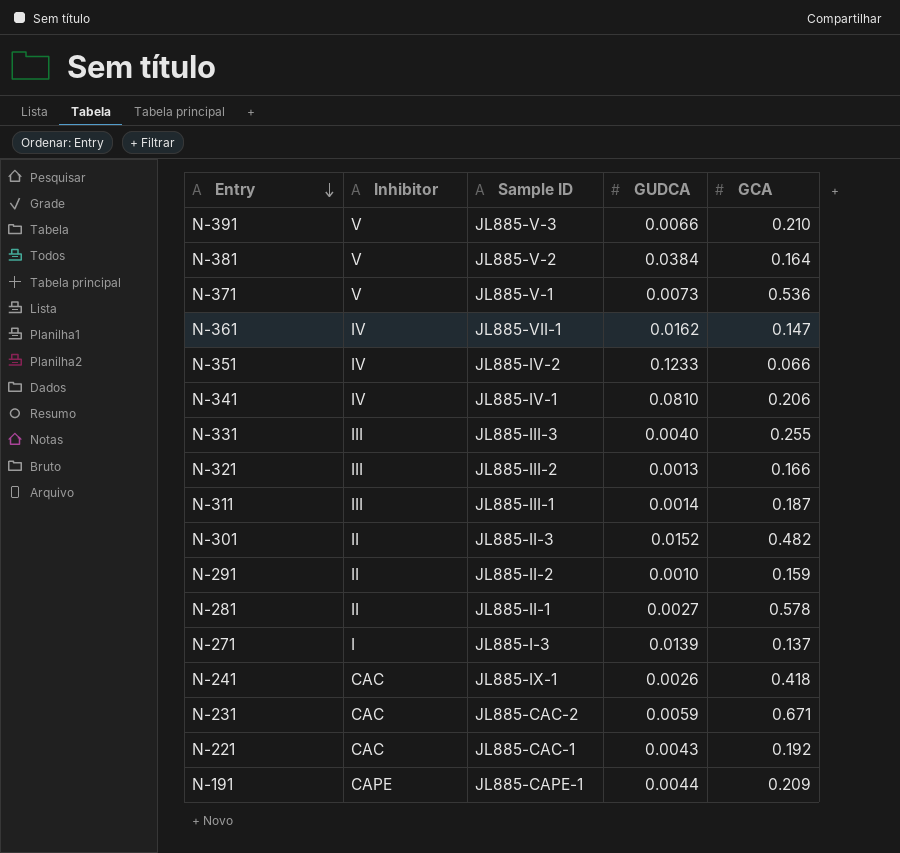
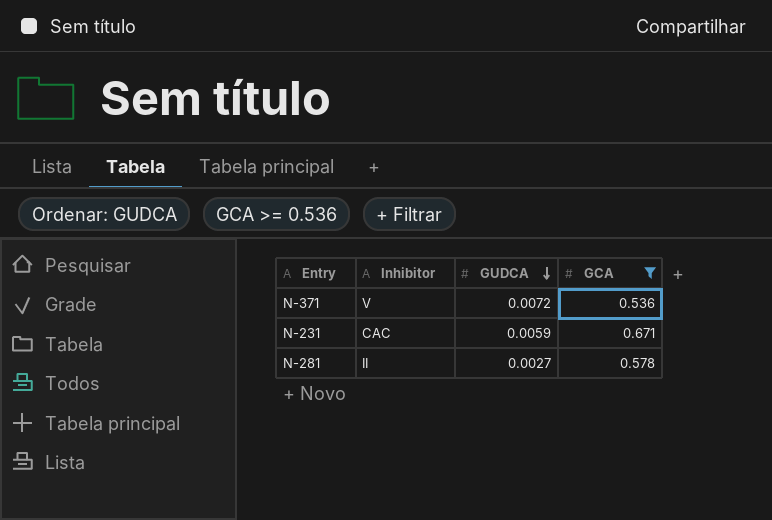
filter: none -> GCA >= 0.536
row order: Entry descending -> GUDCA descending
column Sample ID | position: 3 -> none
N-371 | GUDCA: 0.0073 -> 0.0072

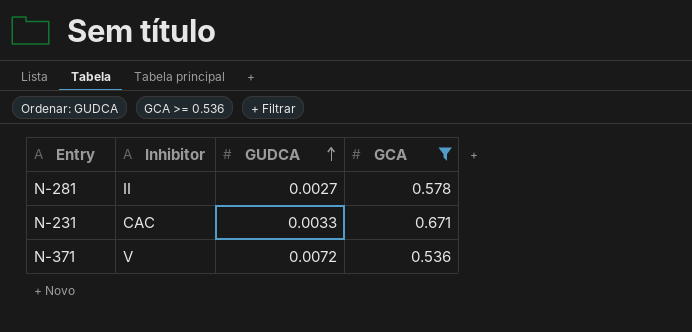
row order: GUDCA descending -> GUDCA ascending
N-231 | GUDCA: 0.0059 -> 0.0033

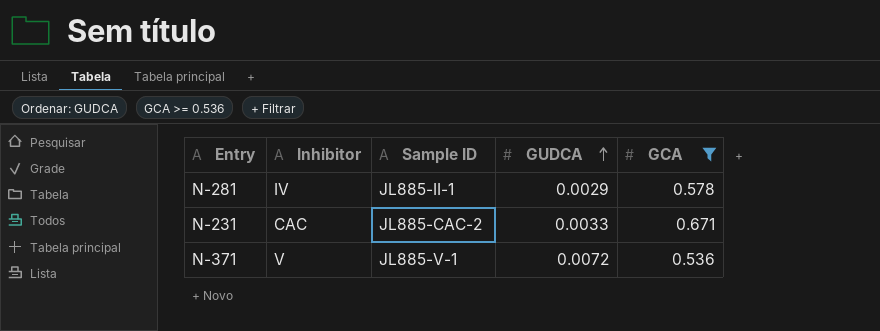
column Sample ID | position: none -> 3
N-281 | Inhibitor: II -> IV
N-281 | GUDCA: 0.0027 -> 0.0029

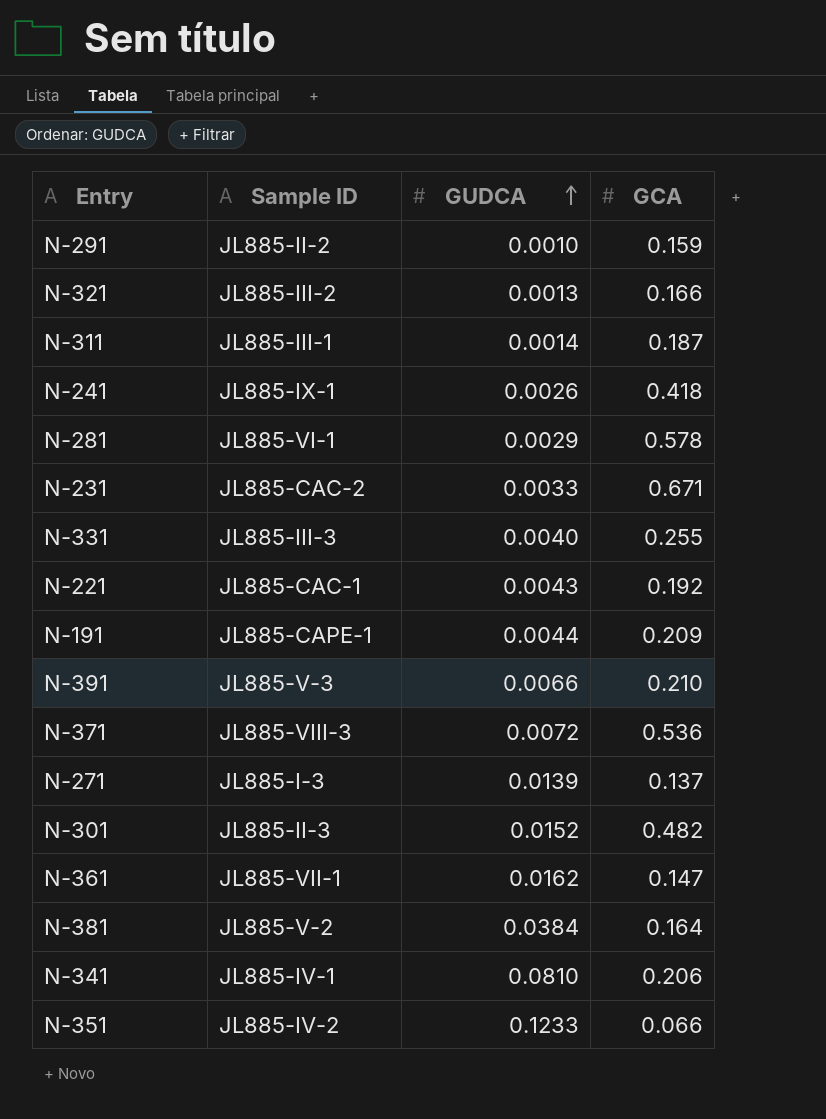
filter: GCA >= 0.536 -> none
column Inhibitor | position: 2 -> none
N-281 | Sample ID: JL885-II-1 -> JL885-VI-1
N-371 | Sample ID: JL885-V-1 -> JL885-VIII-3

